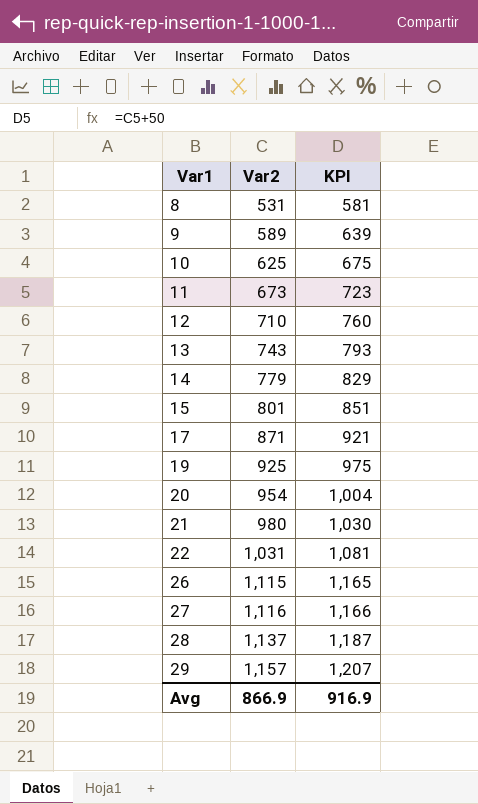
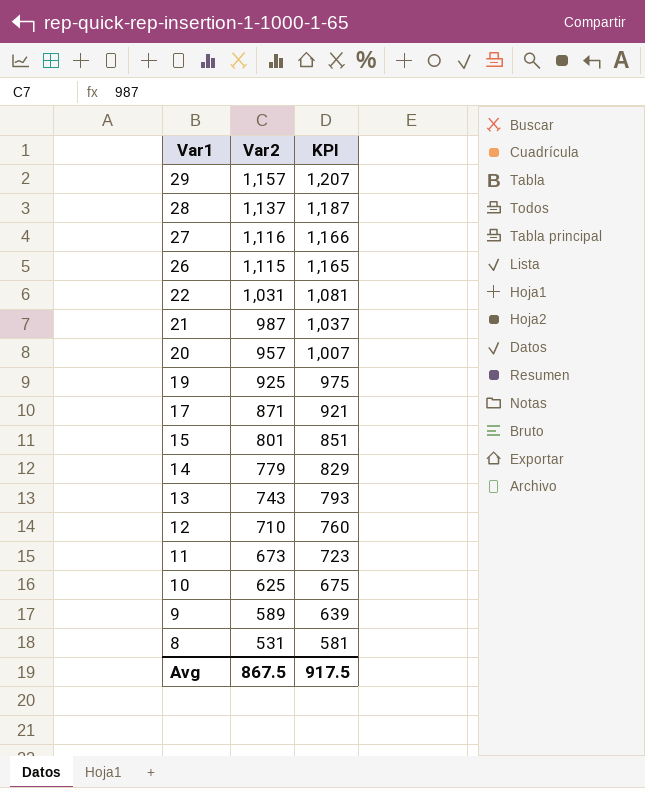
row order: Var1 ascending -> Var1 descending
21 | Var2: 980 -> 987
21 | KPI: 1,030 -> 1,037
20 | Var2: 954 -> 957
20 | KPI: 1,004 -> 1,007
Avg | Var2: 866.9 -> 867.5
Avg | KPI: 916.9 -> 917.5

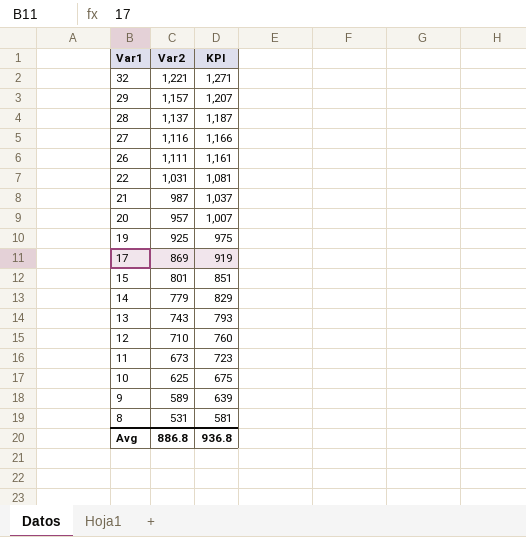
row 32: none -> 1,221 | 1,271
26 | Var2: 1,115 -> 1,111
26 | KPI: 1,165 -> 1,161
17 | Var2: 871 -> 869
17 | KPI: 921 -> 919
Avg | Var2: 867.5 -> 886.8
Avg | KPI: 917.5 -> 936.8

